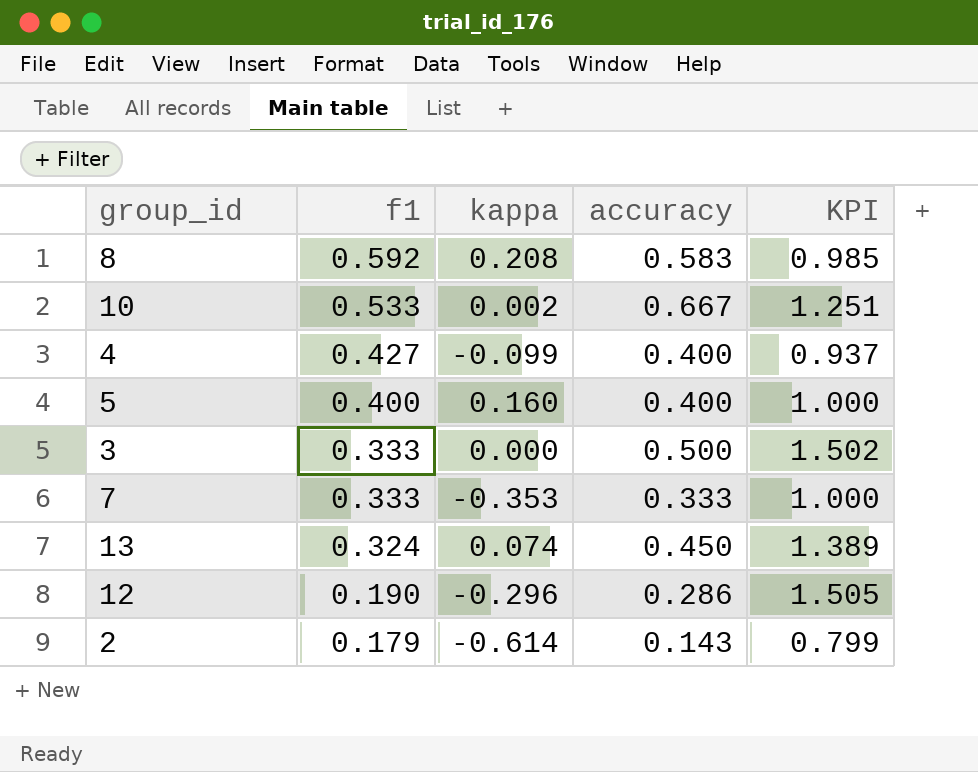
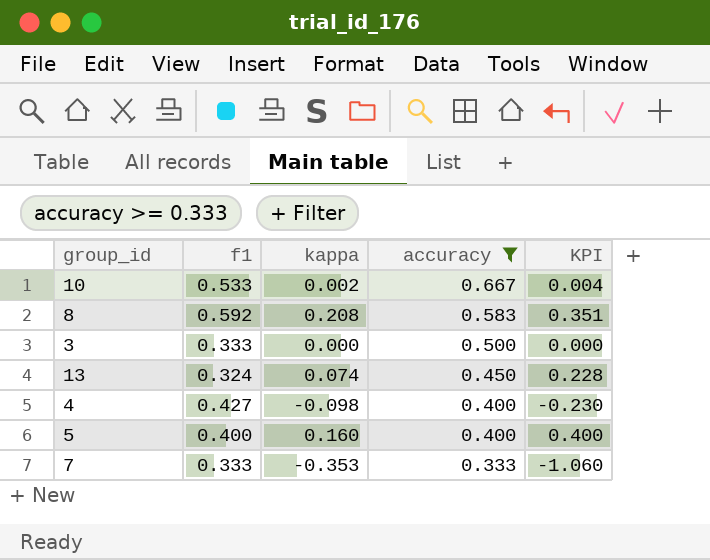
filter: none -> accuracy >= 0.333
row order: f1 descending -> accuracy descending
column KPI | formula: [accuracy] / [f1] -> [kappa] / [f1]
4 | kappa: -0.099 -> -0.098

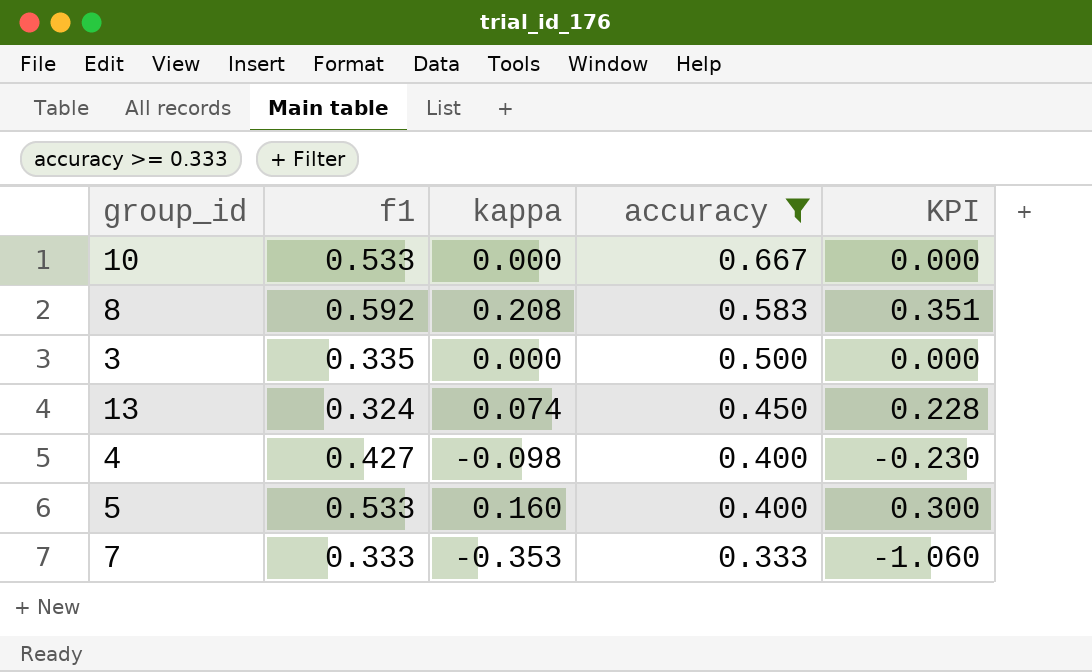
10 | kappa: 0.002 -> 0.000
10 | KPI: 0.004 -> 0.000
3 | f1: 0.333 -> 0.335
5 | f1: 0.400 -> 0.533
5 | KPI: 0.400 -> 0.300

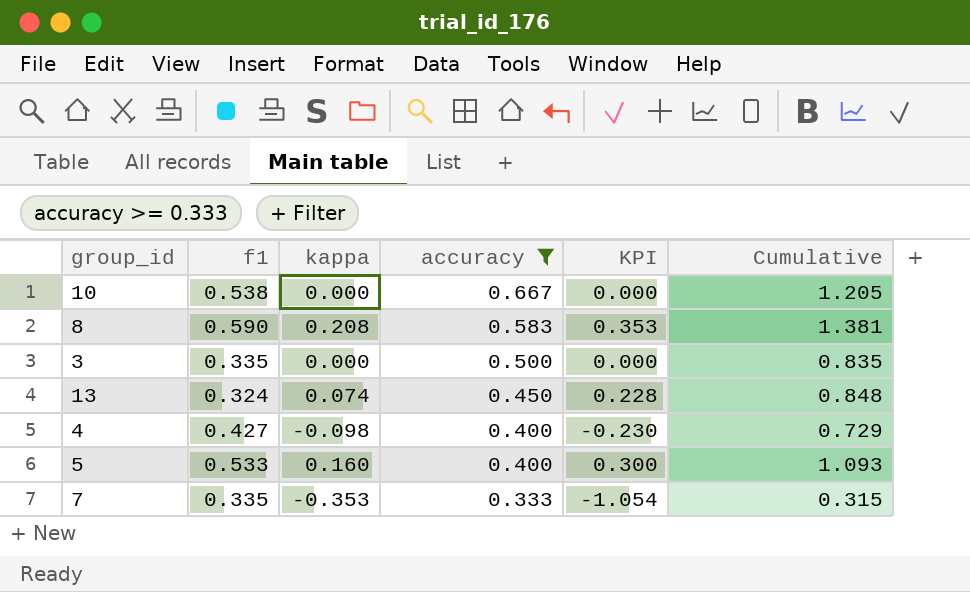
column Cumulative | formula: none -> [f1] + [kappa] + [accuracy]
10 | f1: 0.533 -> 0.538
8 | f1: 0.592 -> 0.590
8 | KPI: 0.351 -> 0.353
7 | f1: 0.333 -> 0.335
7 | KPI: -1.060 -> -1.054

